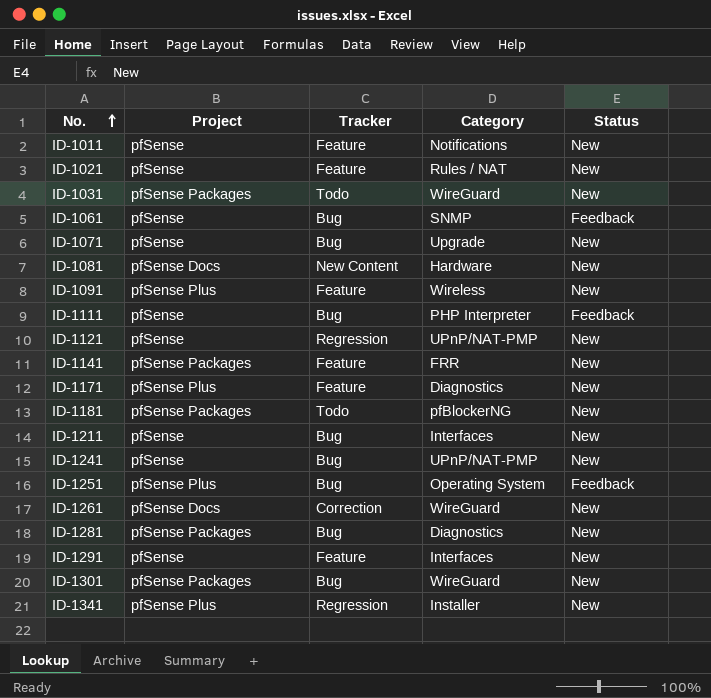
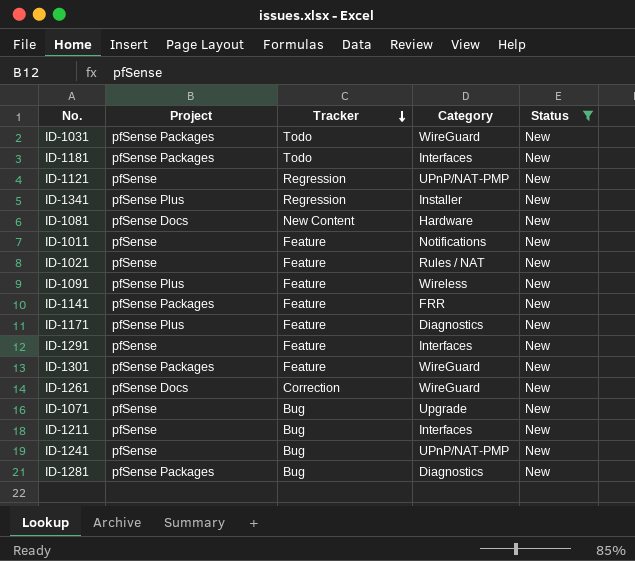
filter: none -> Status = New
row order: No. ascending -> Tracker descending
ID-1181 | Category: pfBlockerNG -> Interfaces
ID-1301 | Tracker: Bug -> Feature

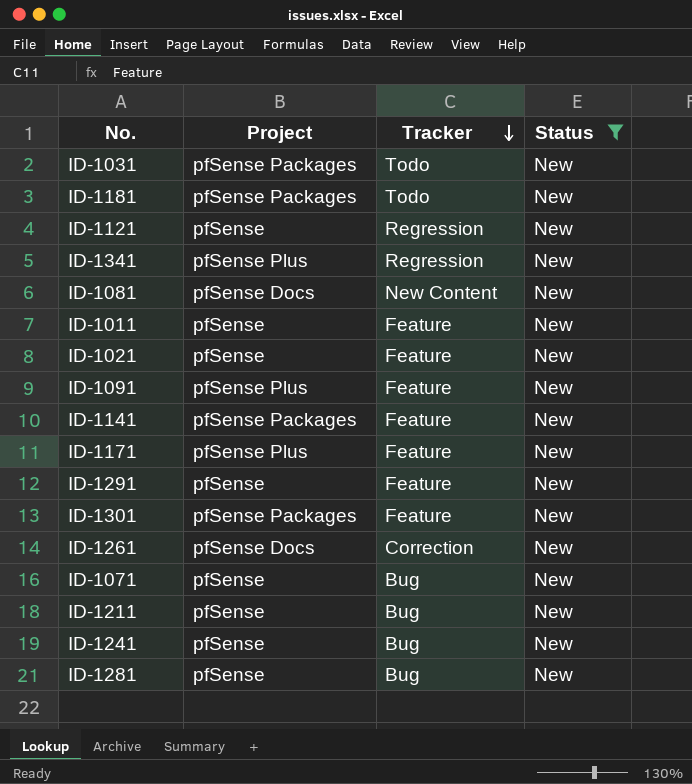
column Category | position: 4 -> none
ID-1281 | Project: pfSense Packages -> pfSense

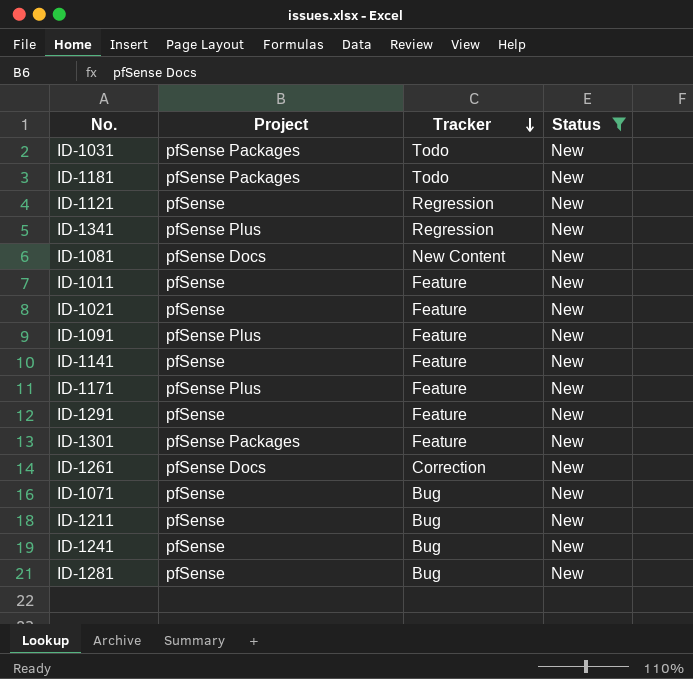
ID-1141 | Project: pfSense Packages -> pfSense

